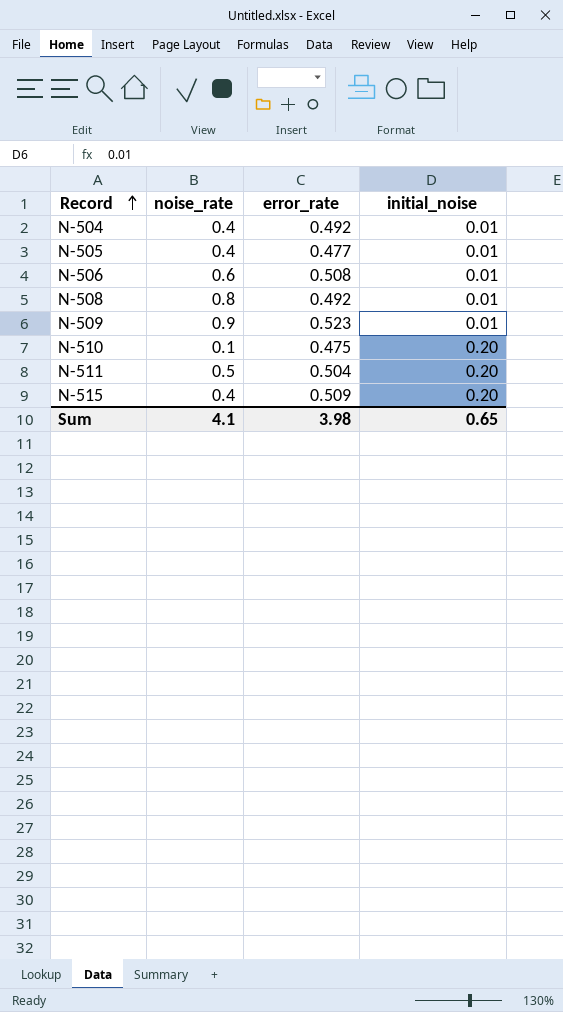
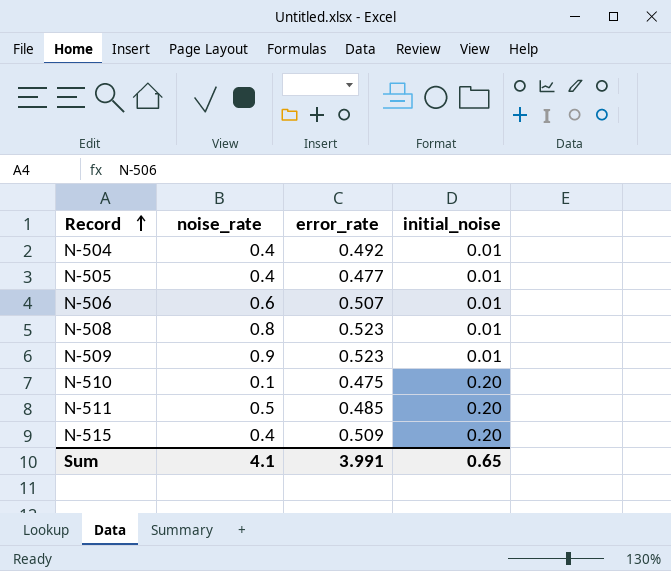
N-506 | error_rate: 0.508 -> 0.507
N-508 | error_rate: 0.492 -> 0.523
N-511 | error_rate: 0.504 -> 0.485
Sum | error_rate: 3.98 -> 3.991

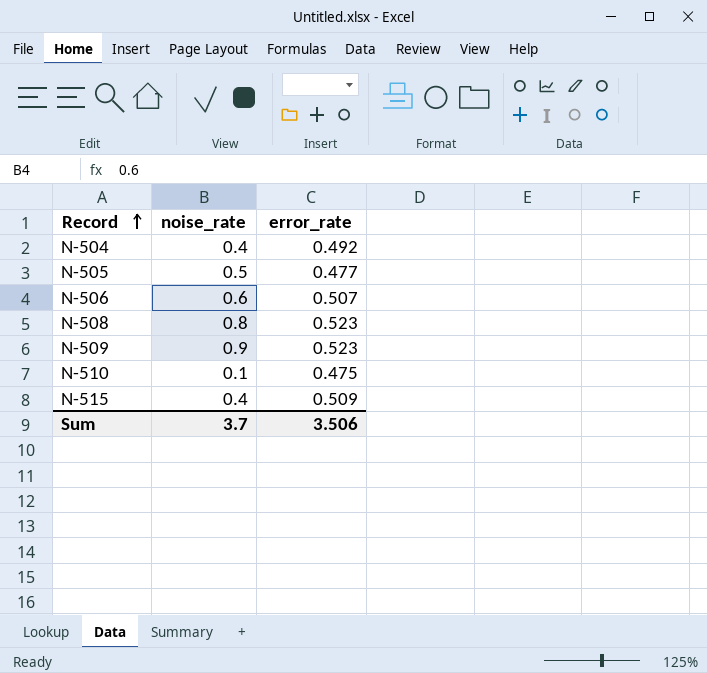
column initial_noise | position: 4 -> none
row N-511: 0.5 | 0.485 | 0.20 -> none
N-505 | noise_rate: 0.4 -> 0.5
Sum | noise_rate: 4.1 -> 3.7
Sum | error_rate: 3.991 -> 3.506

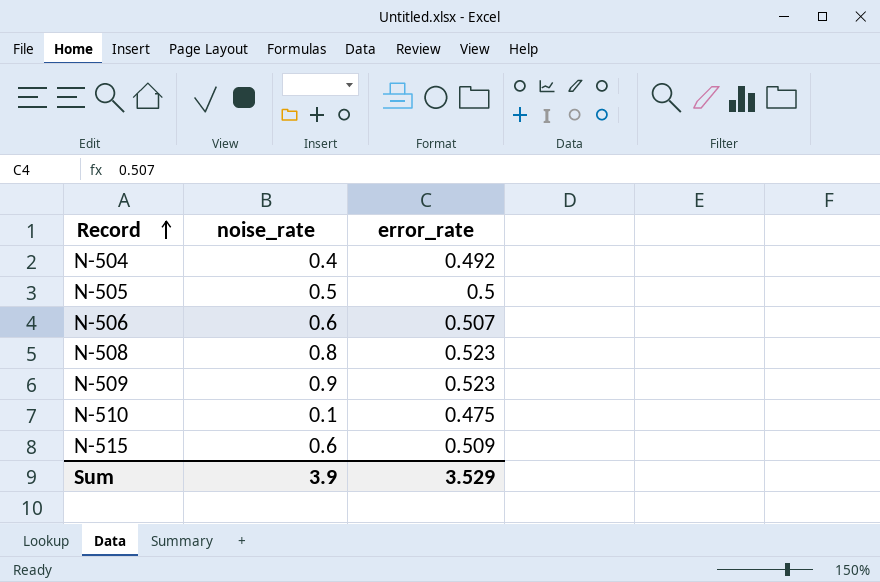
N-505 | error_rate: 0.477 -> 0.5
N-515 | noise_rate: 0.4 -> 0.6
Sum | noise_rate: 3.7 -> 3.9
Sum | error_rate: 3.506 -> 3.529

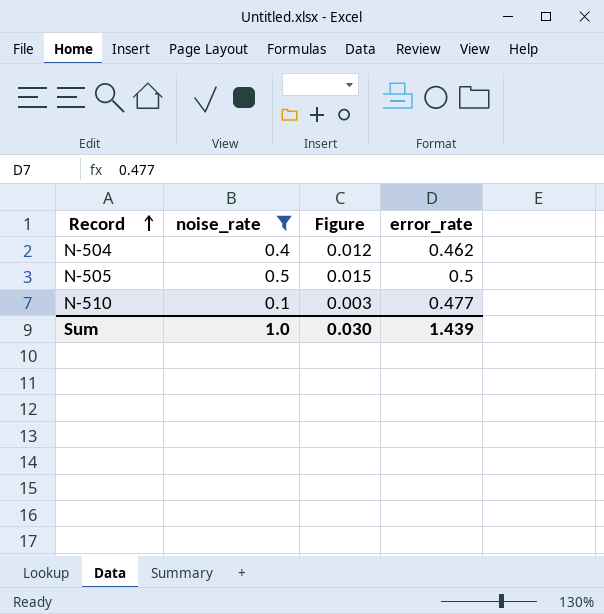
filter: none -> noise_rate <= 0.5
column Figure | formula: none -> [noise_rate] * 0.03
N-504 | error_rate: 0.492 -> 0.462
N-510 | error_rate: 0.475 -> 0.477
Sum | noise_rate: 3.9 -> 1.0
Sum | error_rate: 3.529 -> 1.439

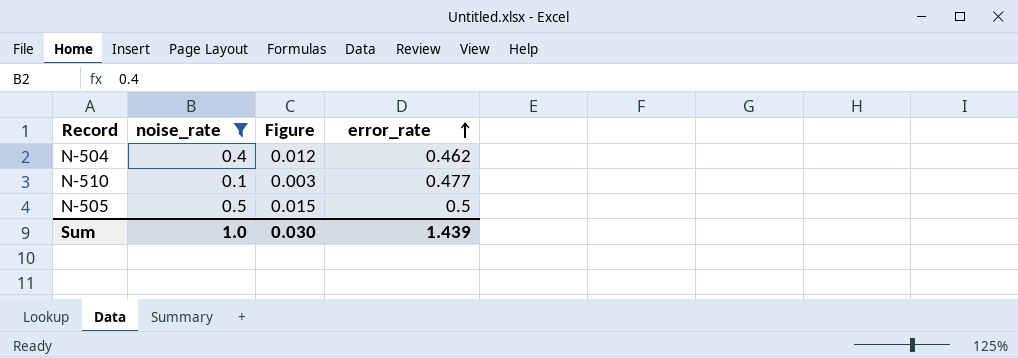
row order: Record ascending -> error_rate ascending

